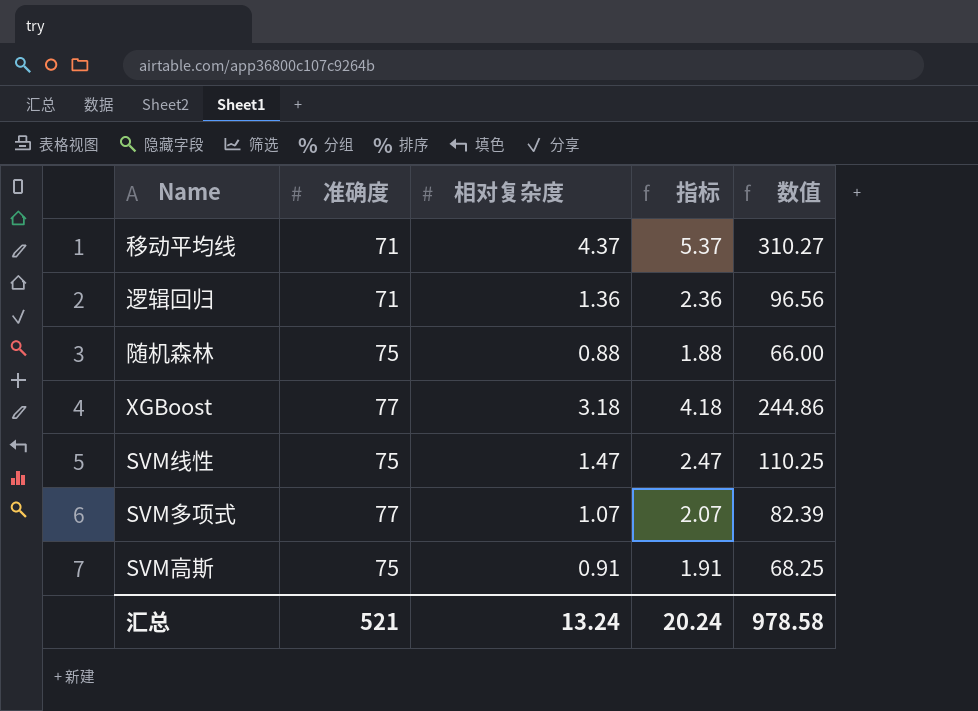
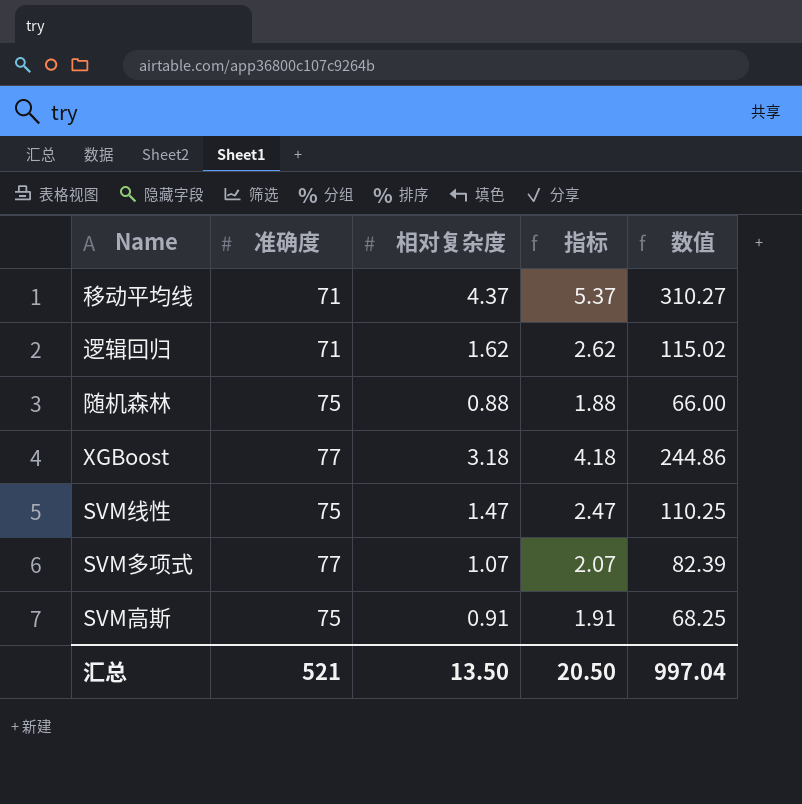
逻辑回归 | 相对复杂度: 1.36 -> 1.62
逻辑回归 | 指标: 2.36 -> 2.62
逻辑回归 | 数值: 96.56 -> 115.02
汇总 | 相对复杂度: 13.24 -> 13.50
汇总 | 指标: 20.24 -> 20.50
汇总 | 数值: 978.58 -> 997.04

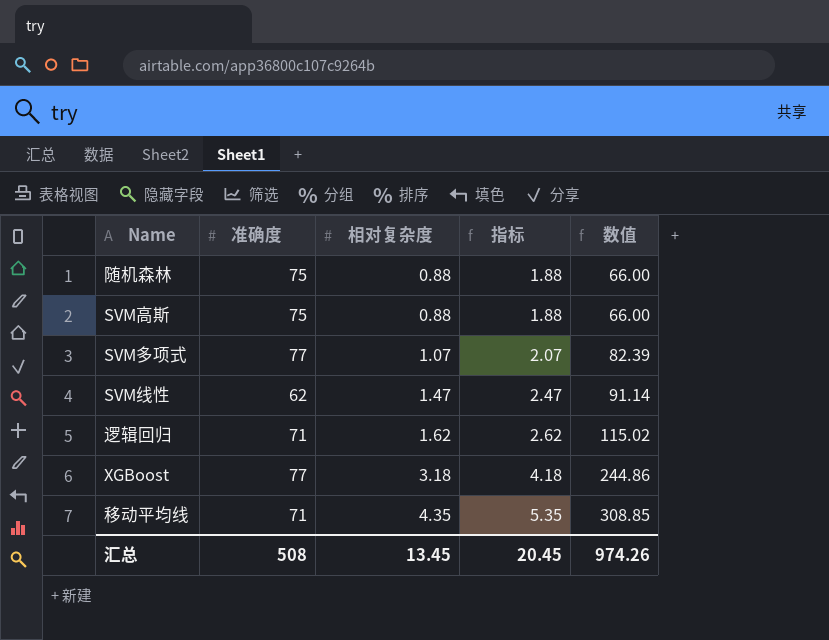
row order: none -> 相对复杂度 ascending
SVM高斯 | 相对复杂度: 0.91 -> 0.88
SVM高斯 | 指标: 1.91 -> 1.88
SVM高斯 | 数值: 68.25 -> 66.00
SVM线性 | 准确度: 75 -> 62
SVM线性 | 数值: 110.25 -> 91.14
移动平均线 | 相对复杂度: 4.37 -> 4.35
移动平均线 | 指标: 5.37 -> 5.35
移动平均线 | 数值: 310.27 -> 308.85
汇总 | 准确度: 521 -> 508
汇总 | 相对复杂度: 13.50 -> 13.45
汇总 | 指标: 20.50 -> 20.45
汇总 | 数值: 997.04 -> 974.26

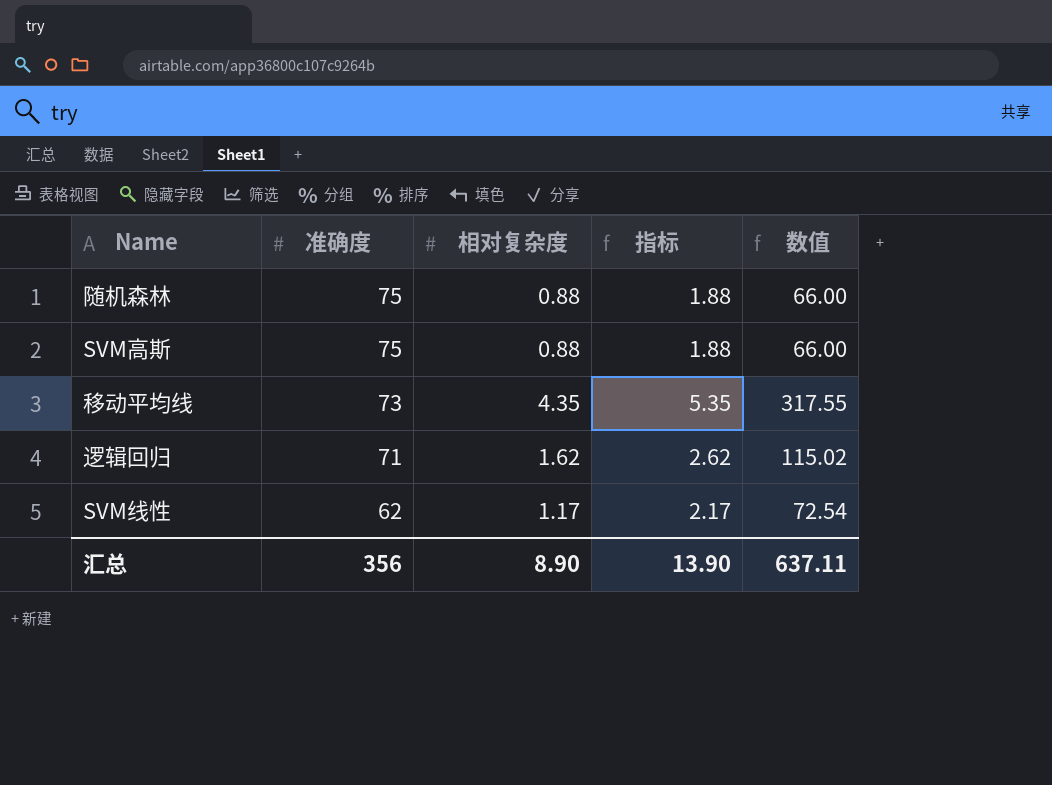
row order: 相对复杂度 ascending -> 准确度 descending
row SVM多项式: 77 | 1.07 | 2.07 | 82.39 -> none
row XGBoost: 77 | 3.18 | 4.18 | 244.86 -> none
移动平均线 | 准确度: 71 -> 73
移动平均线 | 数值: 308.85 -> 317.55
SVM线性 | 相对复杂度: 1.47 -> 1.17
SVM线性 | 指标: 2.47 -> 2.17
SVM线性 | 数值: 91.14 -> 72.54
汇总 | 准确度: 508 -> 356
汇总 | 相对复杂度: 13.45 -> 8.90
汇总 | 指标: 20.45 -> 13.90
汇总 | 数值: 974.26 -> 637.11

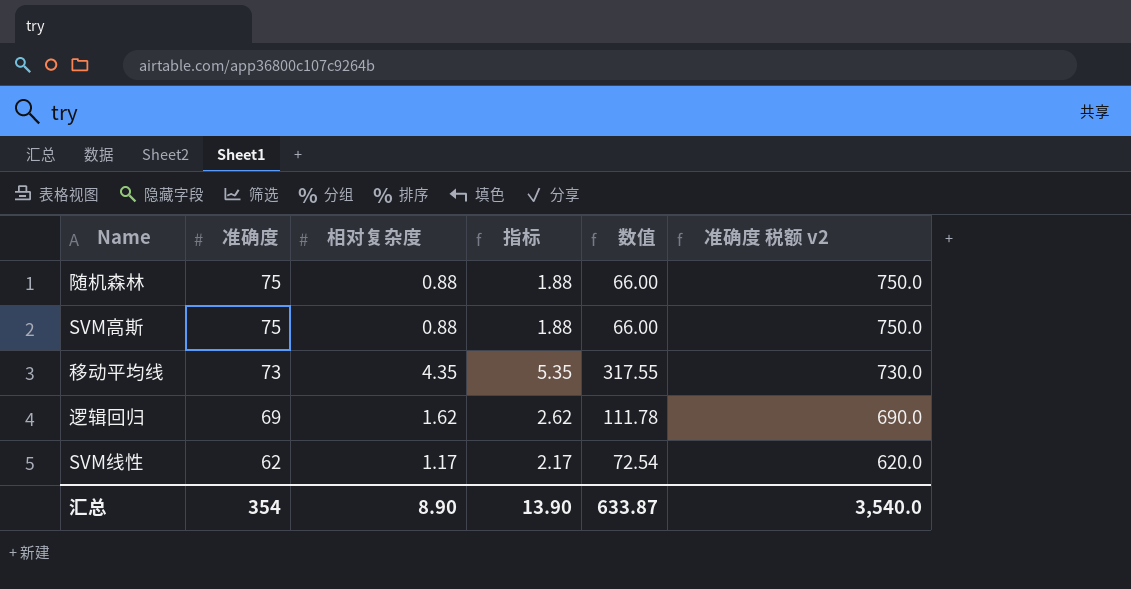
column 准确度 税额 v2 | formula: none -> [准确度] * 10
逻辑回归 | 准确度: 71 -> 69
逻辑回归 | 数值: 115.02 -> 111.78
汇总 | 准确度: 356 -> 354
汇总 | 数值: 637.11 -> 633.87

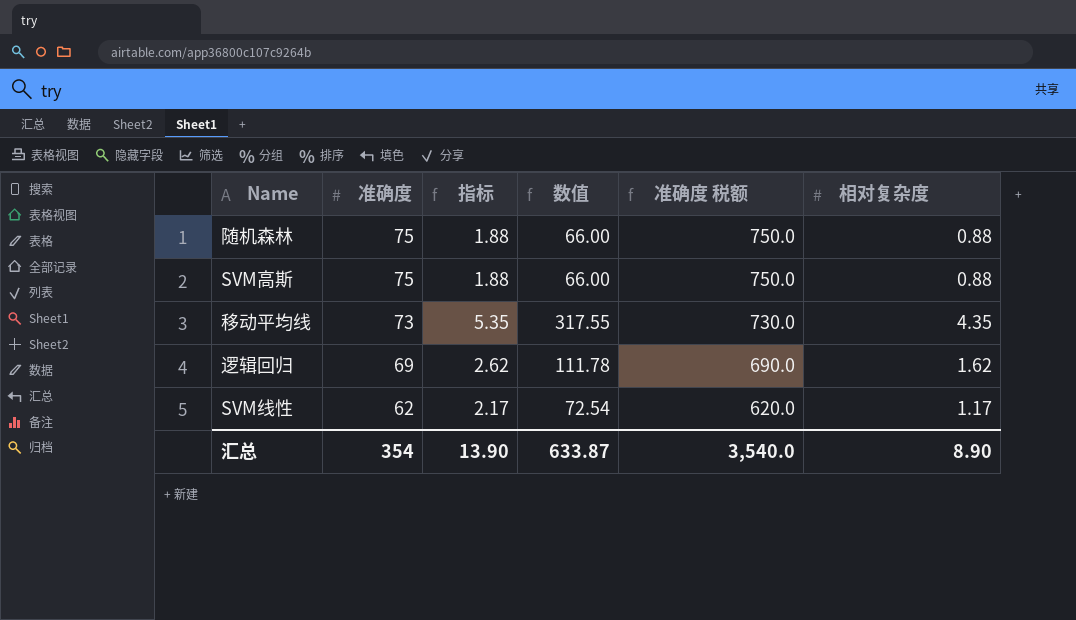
column name: 准确度 税额 v2 -> 准确度 税额
column 相对复杂度 | position: 3 -> 6

